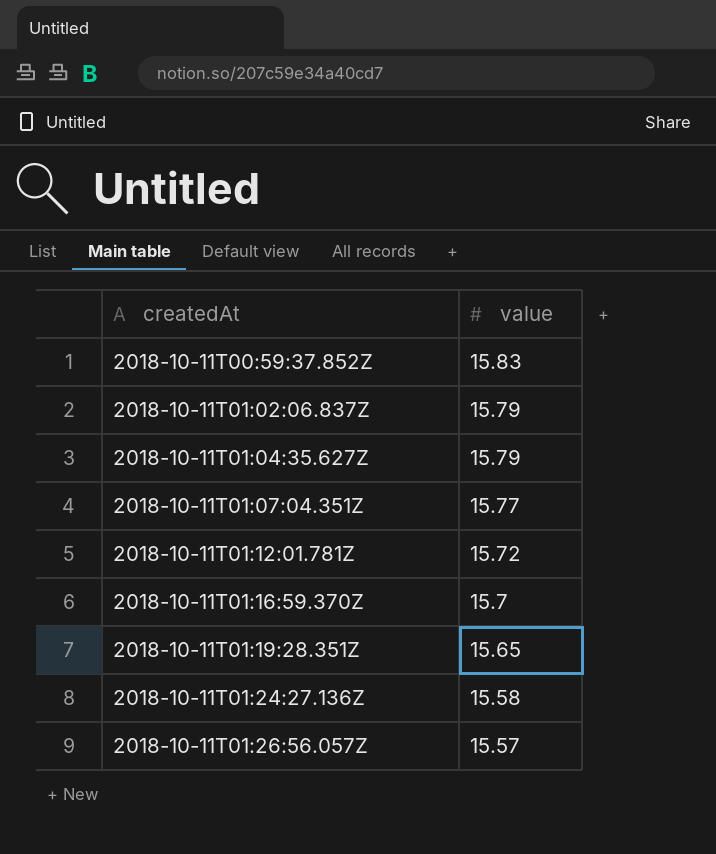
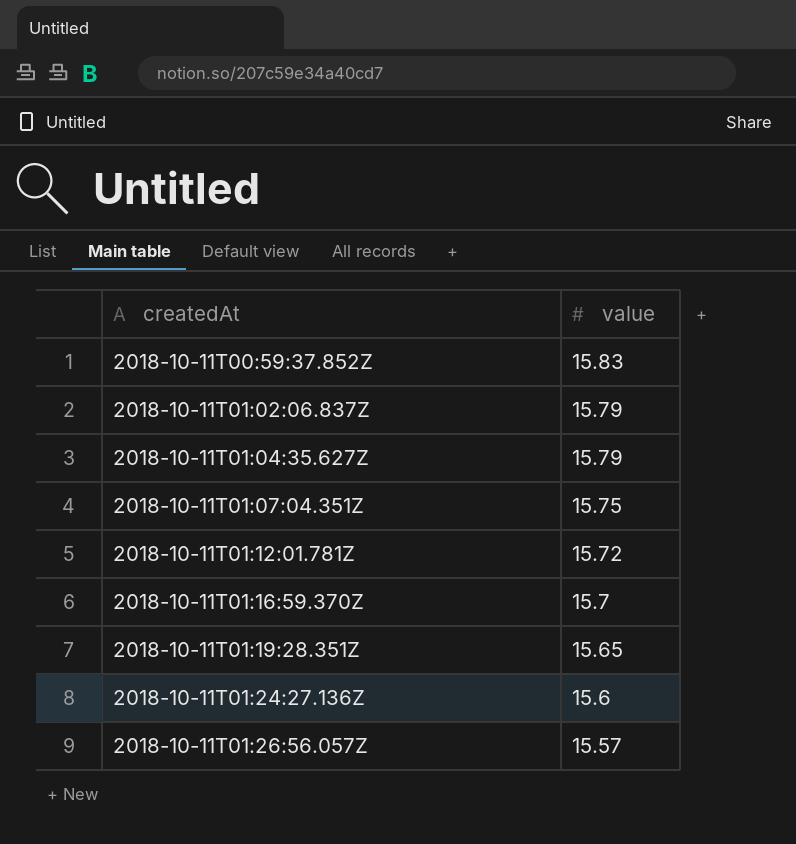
2018-10-11T01:07:04.351Z | value: 15.77 -> 15.75
2018-10-11T01:24:27.136Z | value: 15.58 -> 15.6

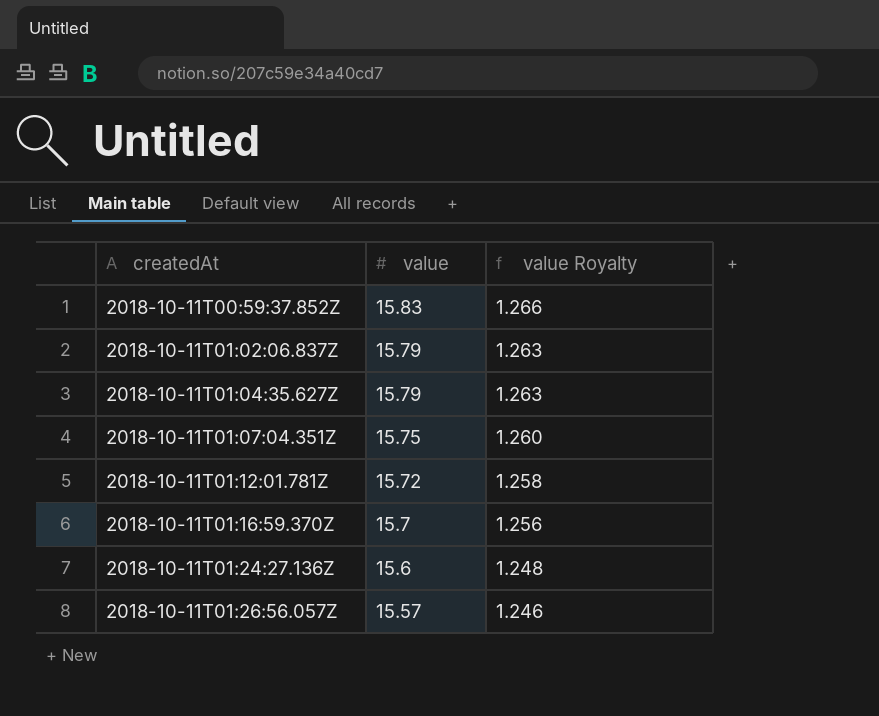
column value Royalty | formula: none -> [value] * 0.08
row 2018-10-11T01:19:28.351Z: 15.65 -> none

